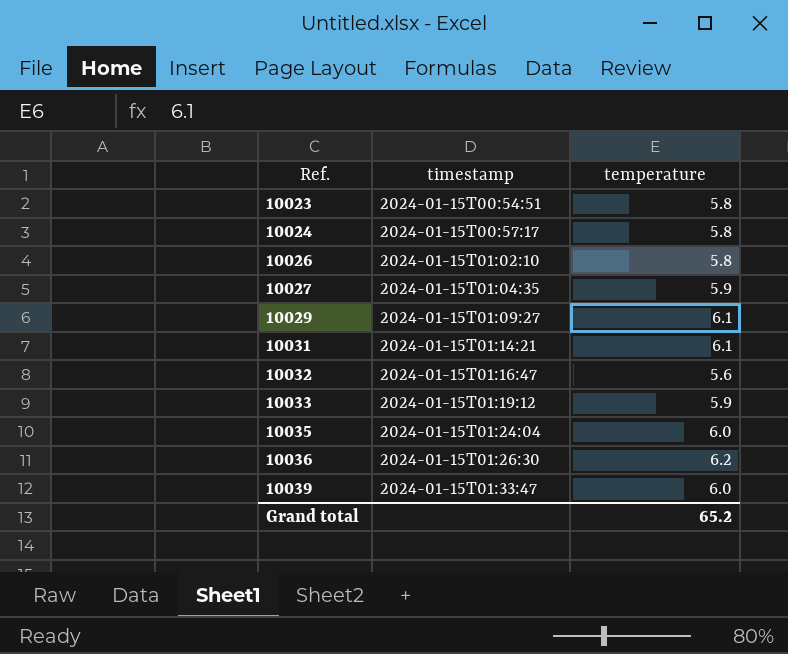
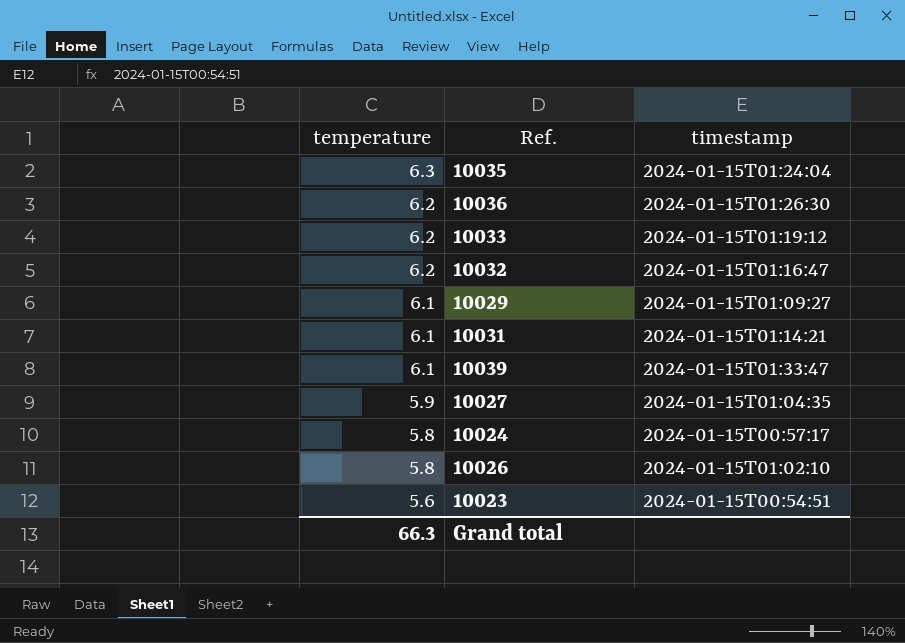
row order: Ref. ascending -> temperature descending
column temperature | position: 3 -> 1
10035 | temperature: 6.0 -> 6.3
10033 | temperature: 5.9 -> 6.2
10032 | temperature: 5.6 -> 6.2
10039 | temperature: 6.0 -> 6.1
10023 | temperature: 5.8 -> 5.6
Grand total | temperature: 65.2 -> 66.3

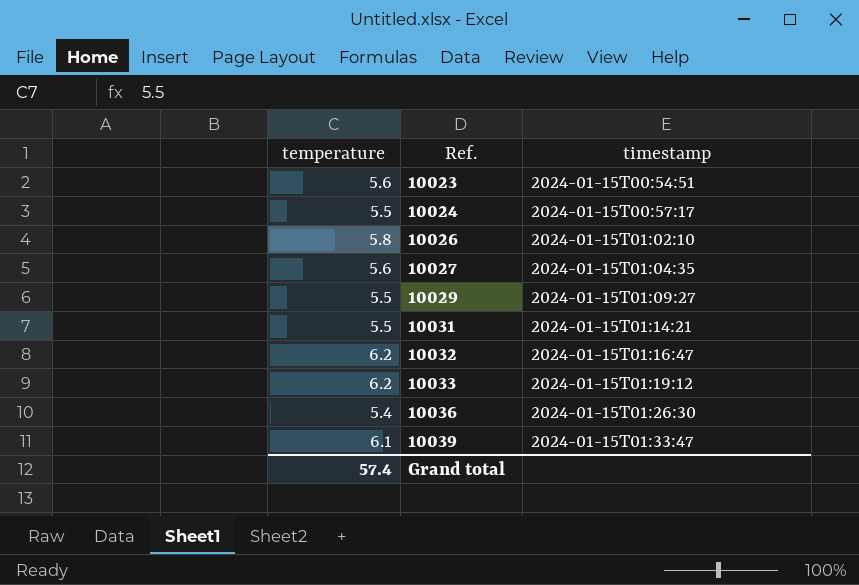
row order: temperature descending -> Ref. ascending
row 10035: 6.3 | 2024-01-15T01:24:04 -> none
10024 | temperature: 5.8 -> 5.5
10027 | temperature: 5.9 -> 5.6
10029 | temperature: 6.1 -> 5.5
10031 | temperature: 6.1 -> 5.5
10036 | temperature: 6.2 -> 5.4
Grand total | temperature: 66.3 -> 57.4

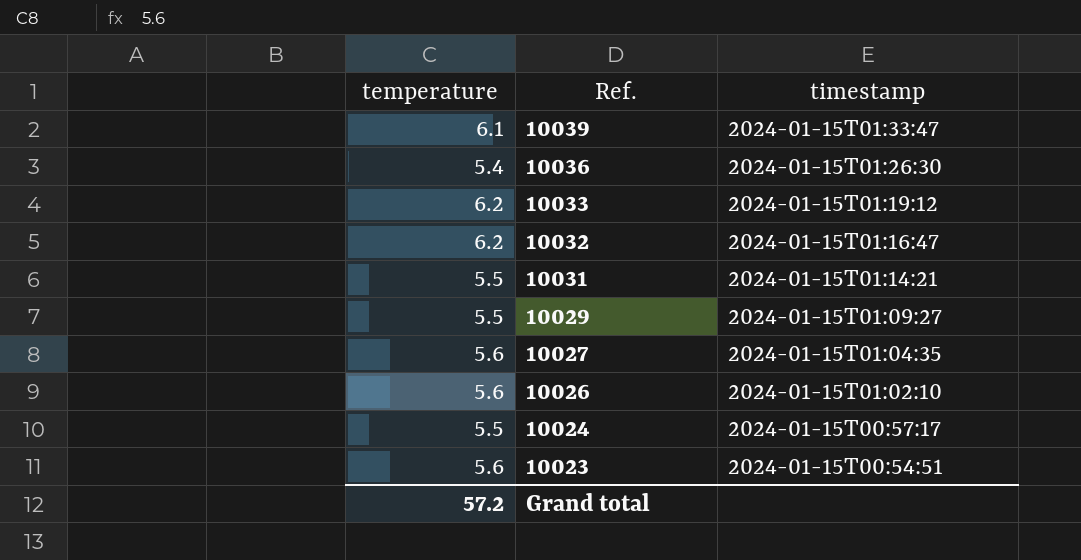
row order: Ref. ascending -> Ref. descending
10026 | temperature: 5.8 -> 5.6
Grand total | temperature: 57.4 -> 57.2

